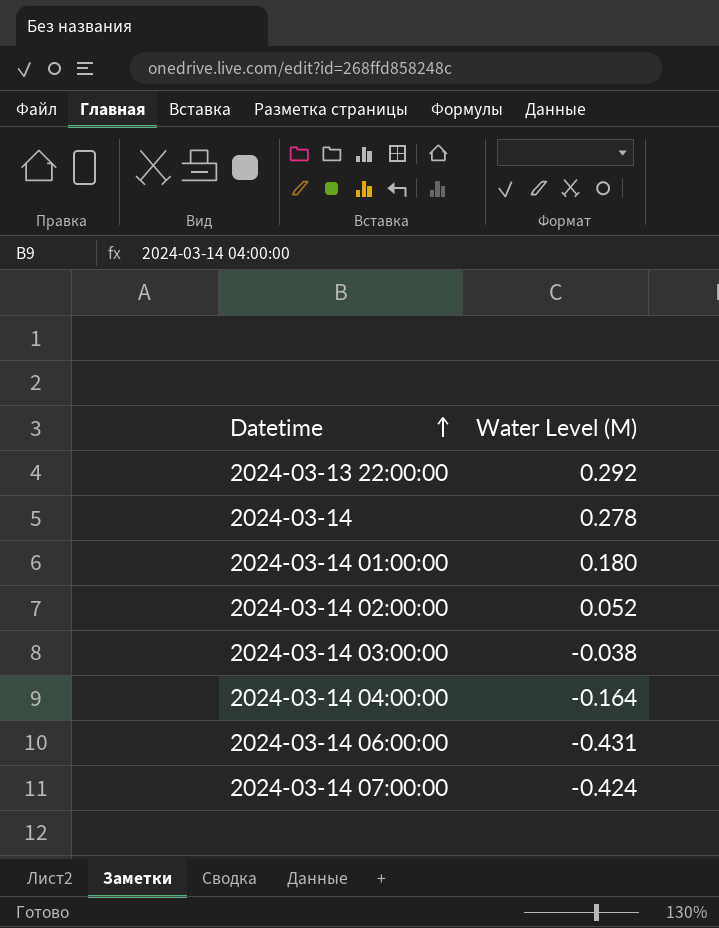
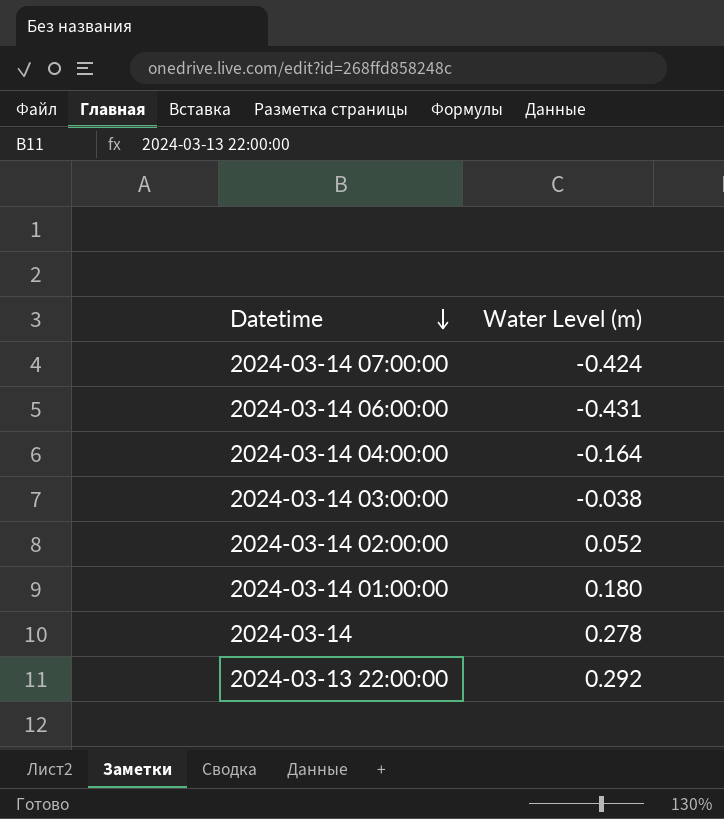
row order: Datetime ascending -> Datetime descending
column name: Water Level (M) -> Water Level (m)

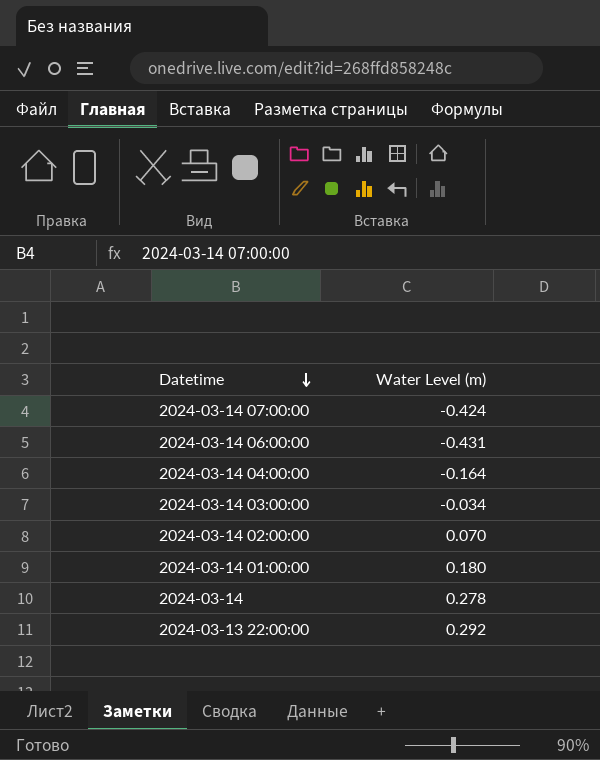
2024-03-14 03:00:00 | Water Level (m): -0.038 -> -0.034
2024-03-14 02:00:00 | Water Level (m): 0.052 -> 0.070

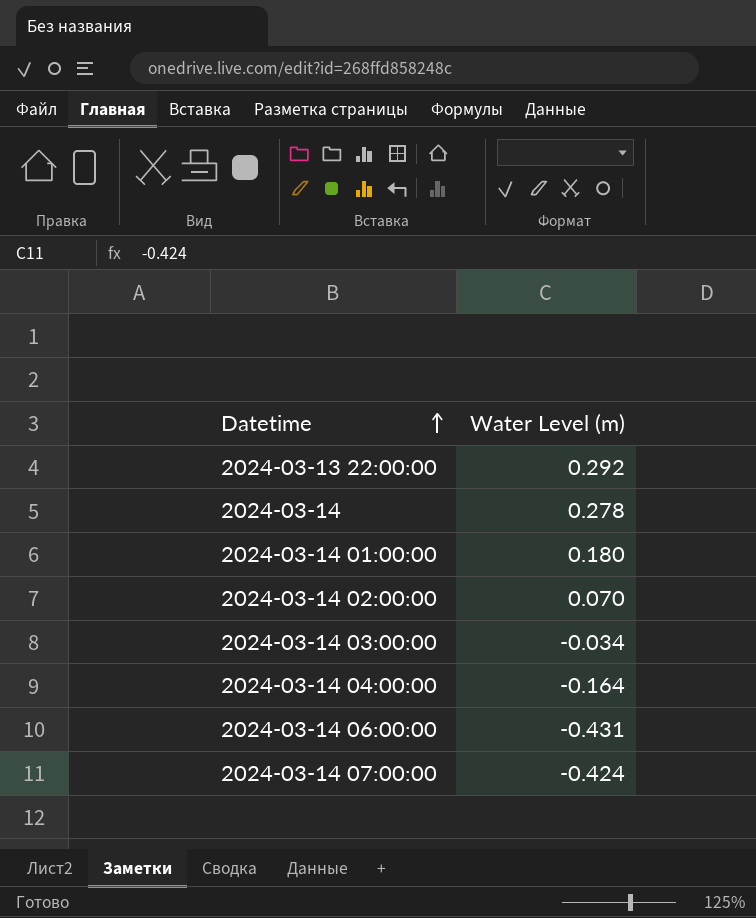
row order: Datetime descending -> Datetime ascending

